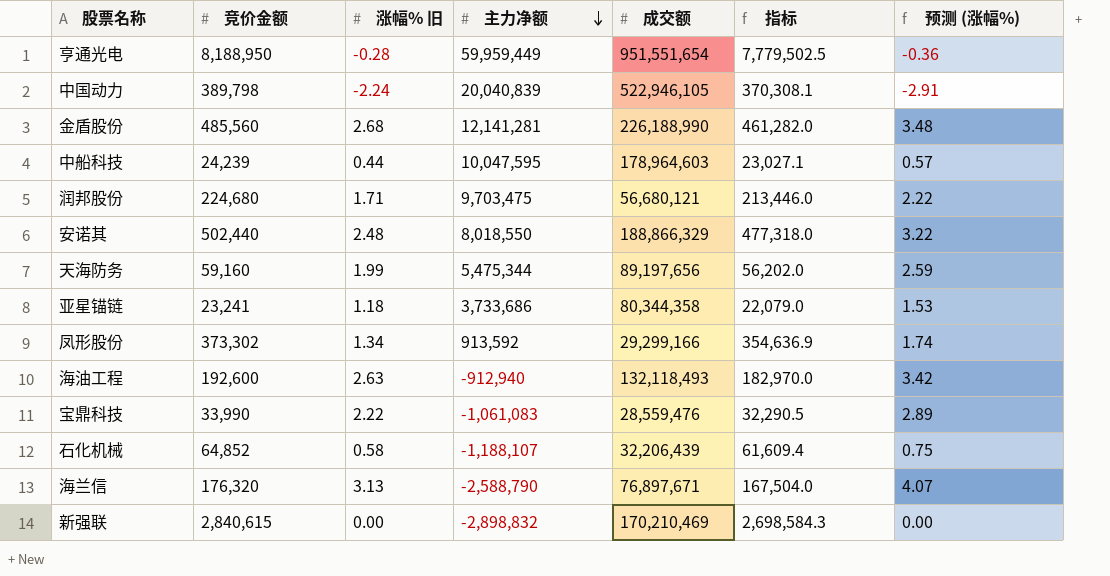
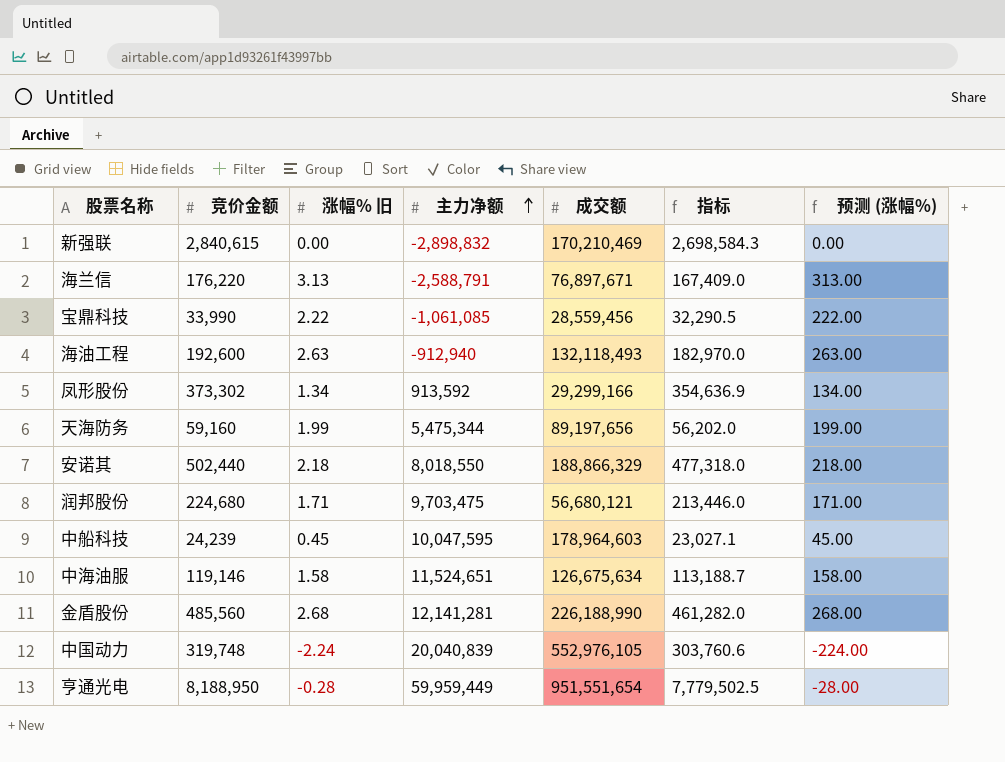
row order: 主力净额 descending -> 主力净额 ascending
column 预测 (涨幅%) | formula: [涨幅% 旧] * 1.3 -> [涨幅% 旧] * 100
row 亚星锚链: 23,241 | 1.18 | 3,733,686 | 80,344,358 | 22,079.0 | 1.53 -> none
row 石化机械: 64,852 | 0.58 | -1,188,107 | 32,206,439 | 61,609.4 | 0.75 -> none
海兰信 | 竞价金额: 176,320 -> 176,220
海兰信 | 主力净额: -2,588,790 -> -2,588,791
海兰信 | 指标: 167,504.0 -> 167,409.0
宝鼎科技 | 主力净额: -1,061,083 -> -1,061,085
宝鼎科技 | 成交额: 28,559,476 -> 28,559,456
安诺其 | 涨幅% 旧: 2.48 -> 2.18
中船科技 | 涨幅% 旧: 0.44 -> 0.45
row 中海油服: none -> 119,146 | 1.58 | 11,524,651 | 126,675,634 | 113,188.7 | 158.00
中国动力 | 竞价金额: 389,798 -> 319,748
中国动力 | 成交额: 522,946,105 -> 552,976,105
中国动力 | 指标: 370,308.1 -> 303,760.6

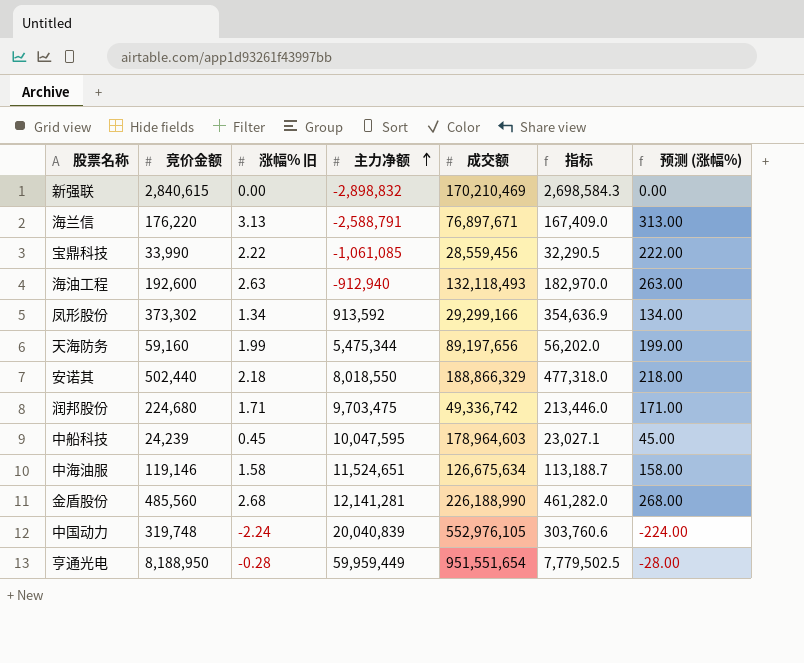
润邦股份 | 成交额: 56,680,121 -> 49,336,742

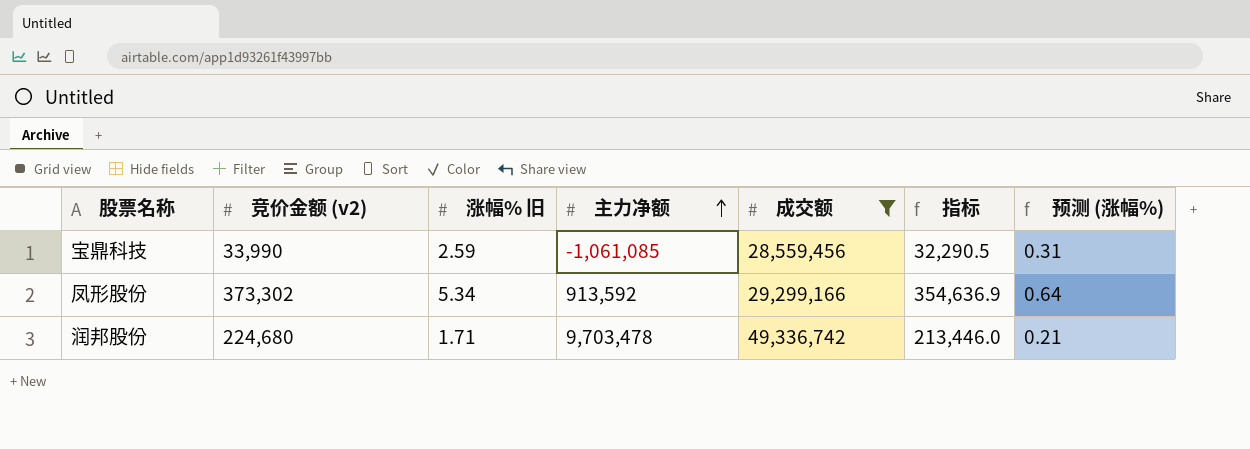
filter: none -> 成交额 <= 49,336,742
column name: 竞价金额 -> 竞价金额 (v2)
column 预测 (涨幅%) | formula: [涨幅% 旧] * 100 -> [涨幅% 旧] * 0.12
宝鼎科技 | 涨幅% 旧: 2.22 -> 2.59
凤形股份 | 涨幅% 旧: 1.34 -> 5.34
润邦股份 | 主力净额: 9,703,475 -> 9,703,478

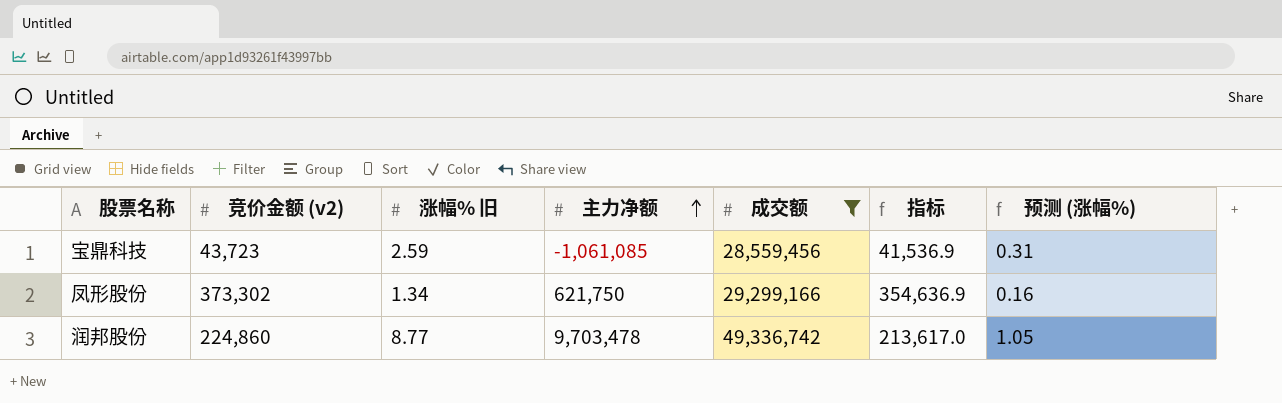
宝鼎科技 | 竞价金额 (v2): 33,990 -> 43,723
宝鼎科技 | 指标: 32,290.5 -> 41,536.9
凤形股份 | 涨幅% 旧: 5.34 -> 1.34
凤形股份 | 主力净额: 913,592 -> 621,750
凤形股份 | 预测 (涨幅%): 0.64 -> 0.16
润邦股份 | 竞价金额 (v2): 224,680 -> 224,860
润邦股份 | 涨幅% 旧: 1.71 -> 8.77
润邦股份 | 指标: 213,446.0 -> 213,617.0
润邦股份 | 预测 (涨幅%): 0.21 -> 1.05

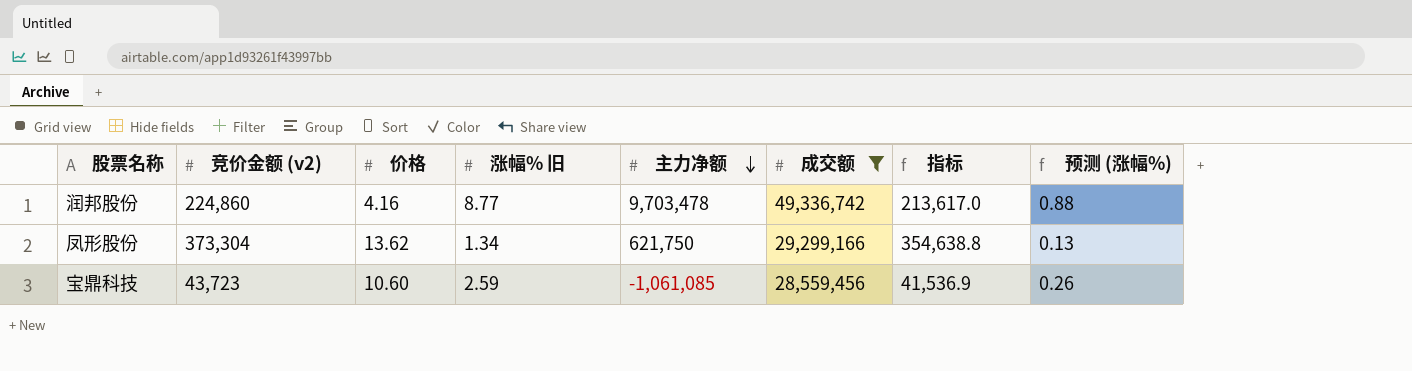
row order: 主力净额 ascending -> 主力净额 descending
column 价格 | position: none -> 3
column 预测 (涨幅%) | formula: [涨幅% 旧] * 0.12 -> [涨幅% 旧] * 0.1
凤形股份 | 竞价金额 (v2): 373,302 -> 373,304
凤形股份 | 指标: 354,636.9 -> 354,638.8

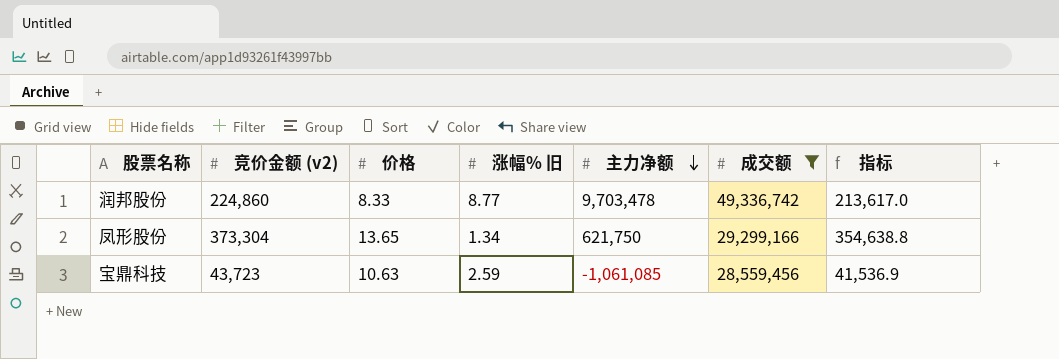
column 预测 (涨幅%) | formula: [涨幅% 旧] * 0.1 -> none
润邦股份 | 价格: 4.16 -> 8.33
凤形股份 | 价格: 13.62 -> 13.65
宝鼎科技 | 价格: 10.60 -> 10.63

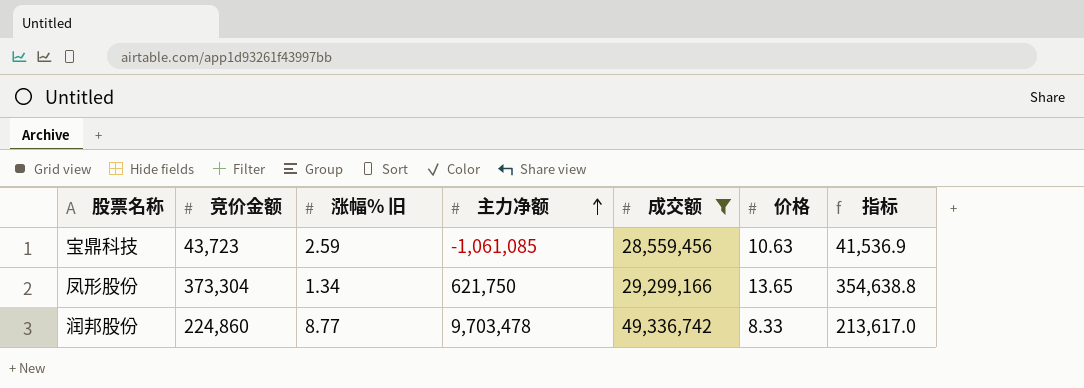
row order: 主力净额 descending -> 主力净额 ascending
column name: 竞价金额 (v2) -> 竞价金额
column 价格 | position: 3 -> 6

